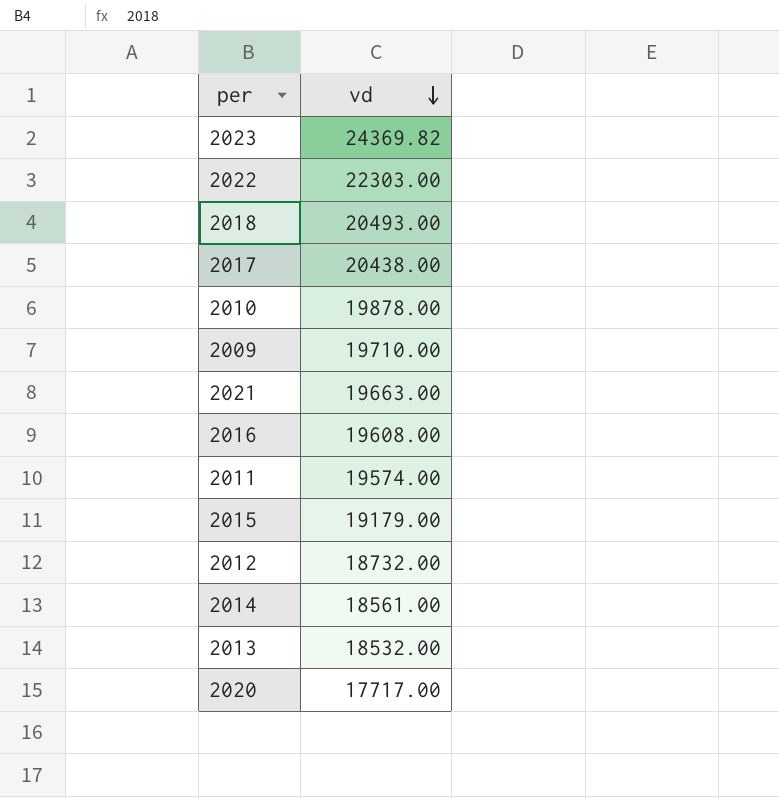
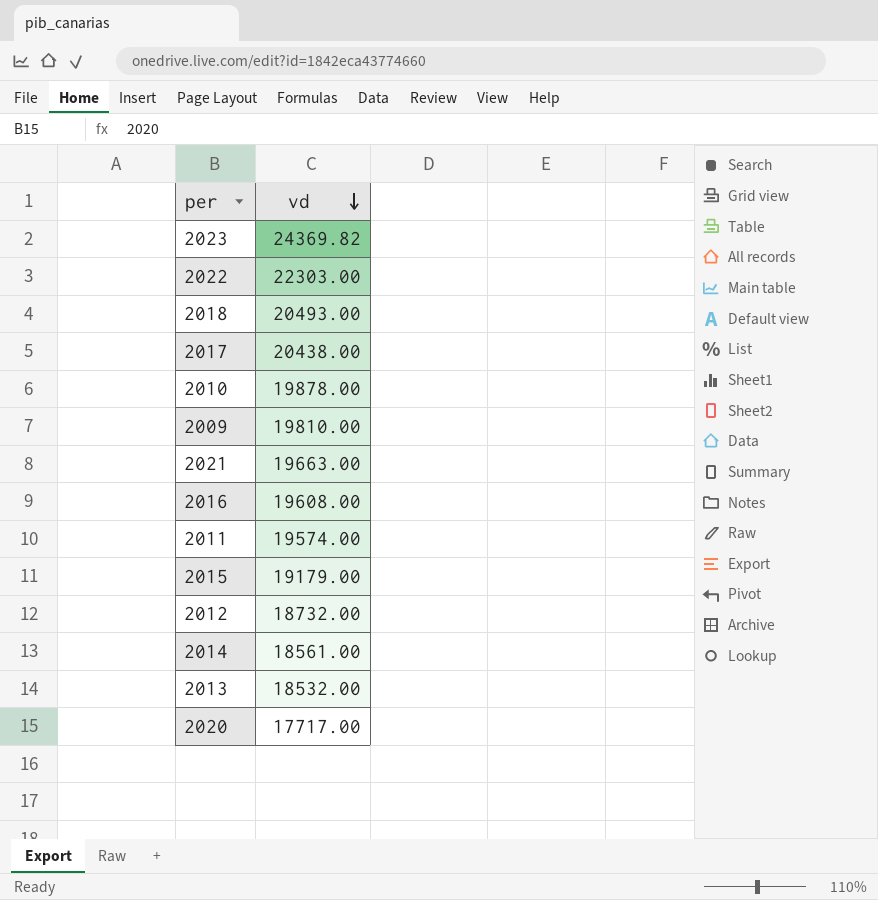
2009 | vd: 19710.00 -> 19810.00

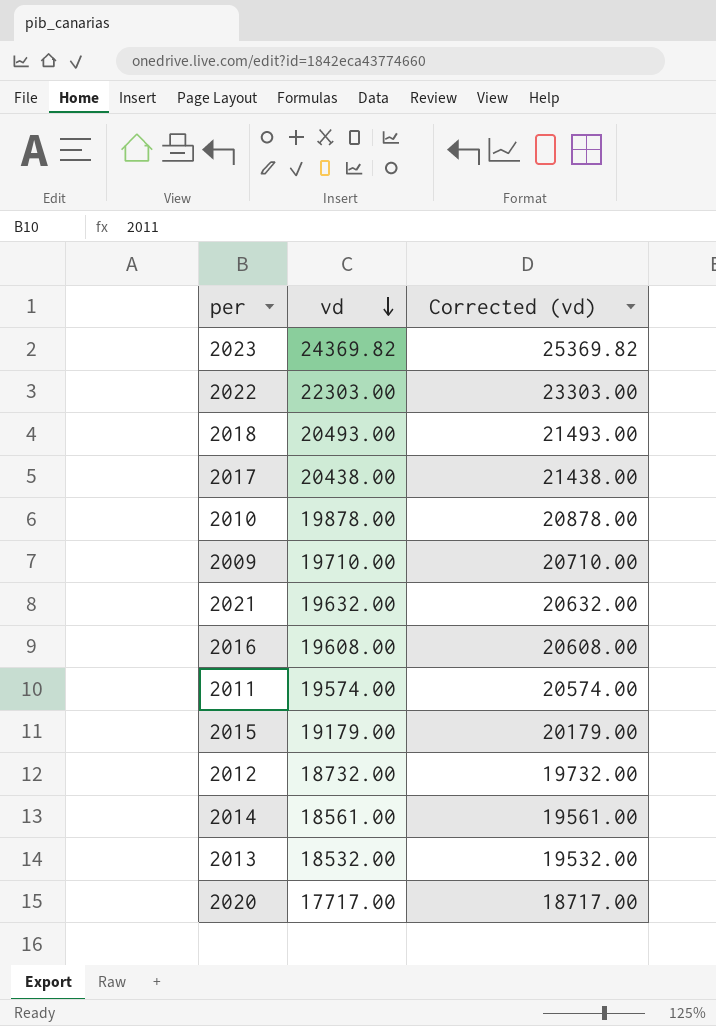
column Corrected (vd) | formula: none -> [vd] + 1000
2009 | vd: 19810.00 -> 19710.00
2021 | vd: 19663.00 -> 19632.00

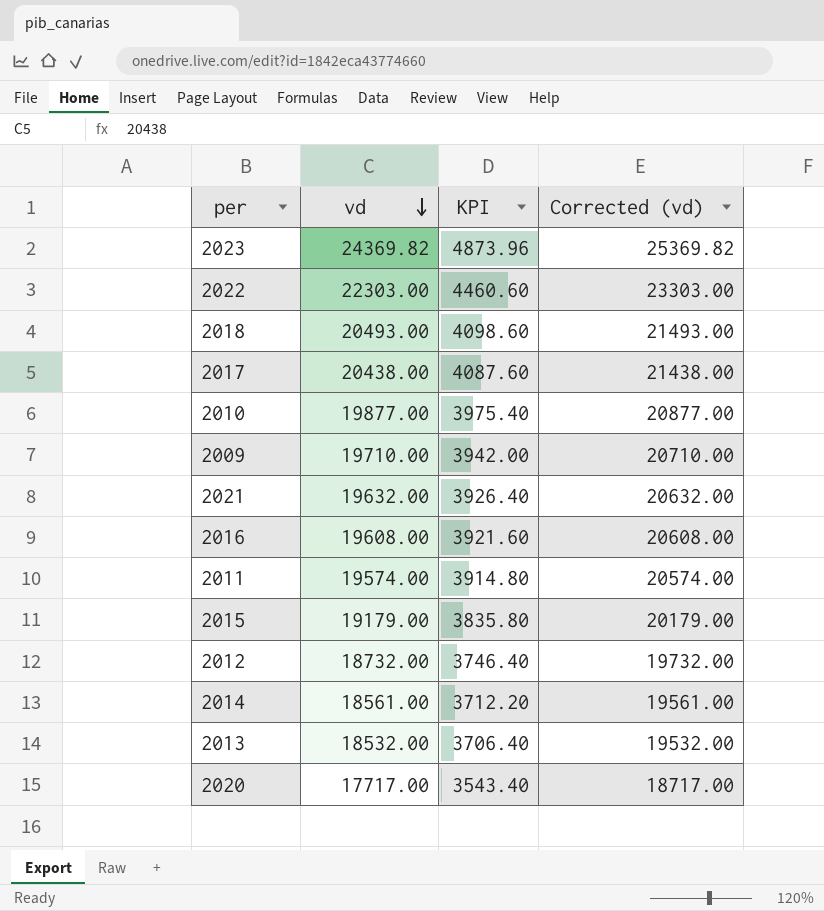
column KPI | formula: none -> [vd] * 0.2
2010 | vd: 19878.00 -> 19877.00
2010 | Corrected (vd): 20878.00 -> 20877.00

